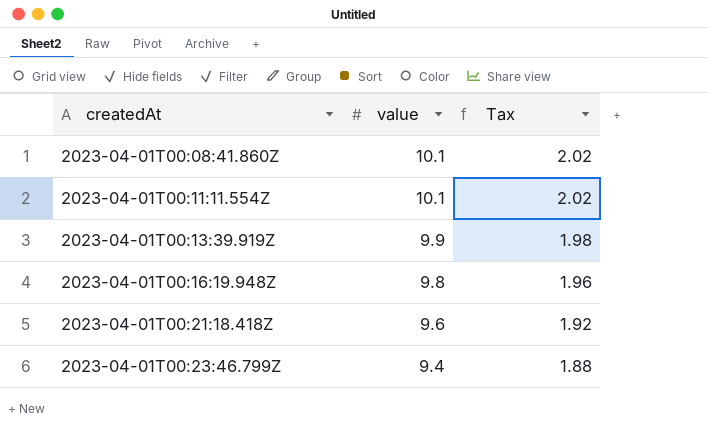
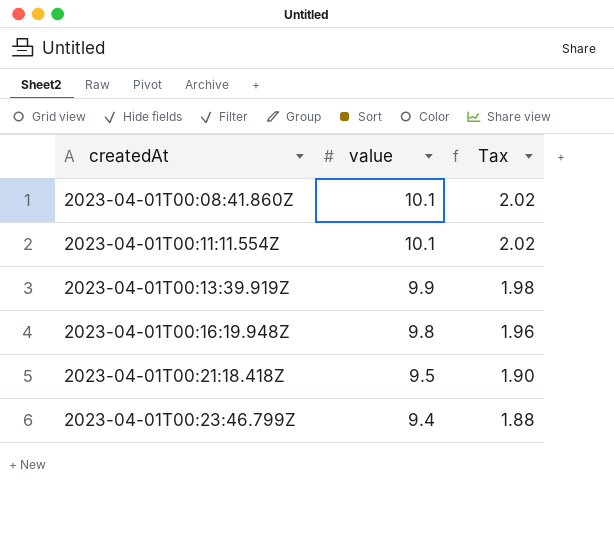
2023-04-01T00:21:18.418Z | value: 9.6 -> 9.5
2023-04-01T00:21:18.418Z | Tax: 1.92 -> 1.90

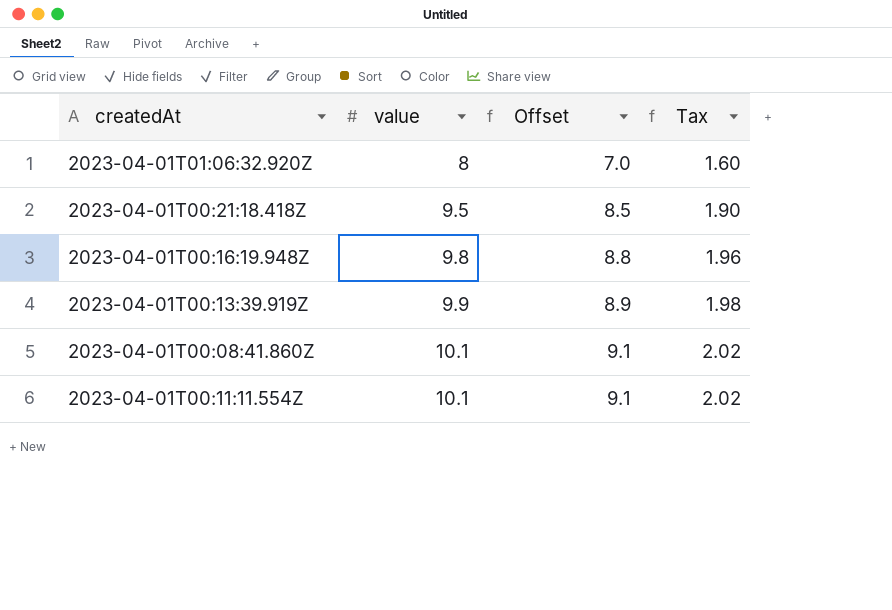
row order: createdAt ascending -> value ascending
column Offset | formula: none -> [value] - 1
row 2023-04-01T00:23:46.799Z: 9.4 | 1.88 -> none
row 2023-04-01T01:06:32.920Z: none -> 8 | 7.0 | 1.60

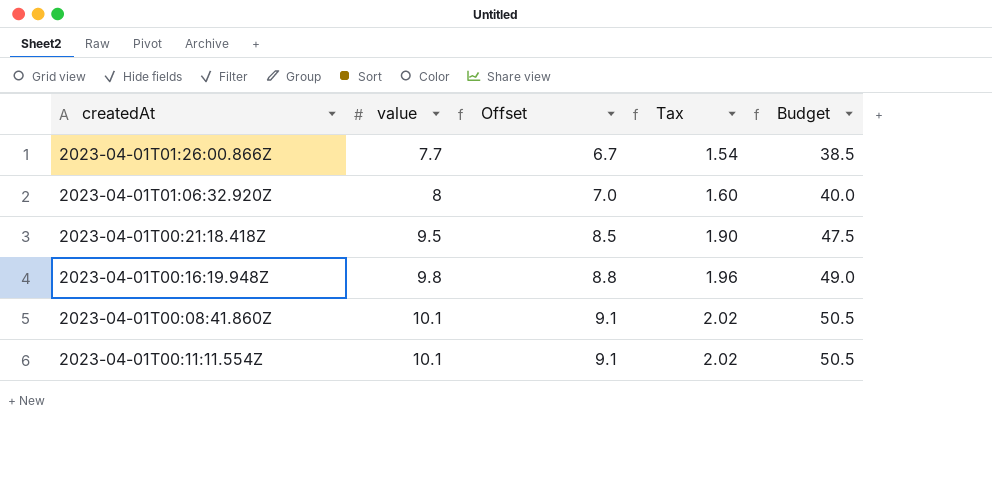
column Budget | formula: none -> [value] * 5
row 2023-04-01T00:13:39.919Z: 9.9 | 8.9 | 1.98 -> none
row 2023-04-01T01:26:00.866Z: none -> 7.7 | 6.7 | 1.54 | 38.5

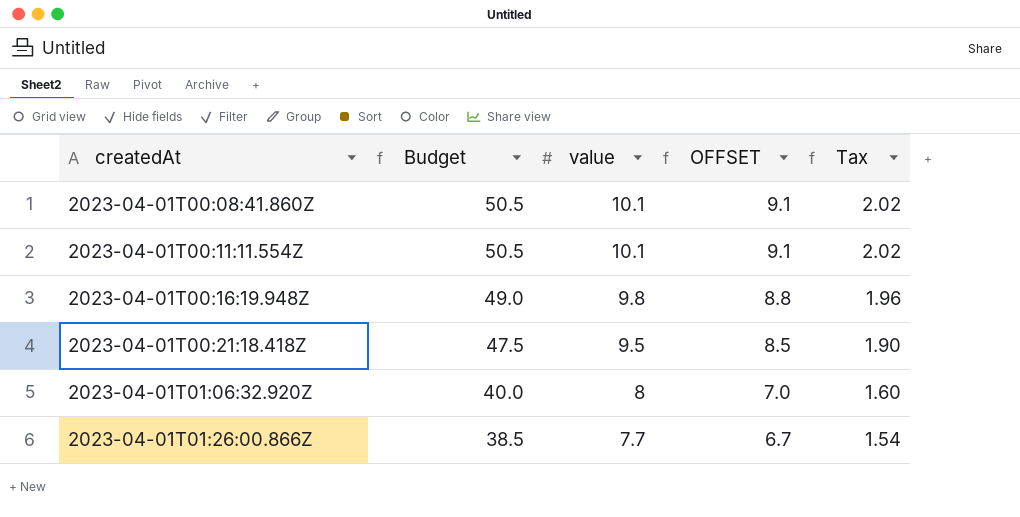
row order: value ascending -> createdAt ascending
column Budget | position: 5 -> 2
column name: Offset -> OFFSET

